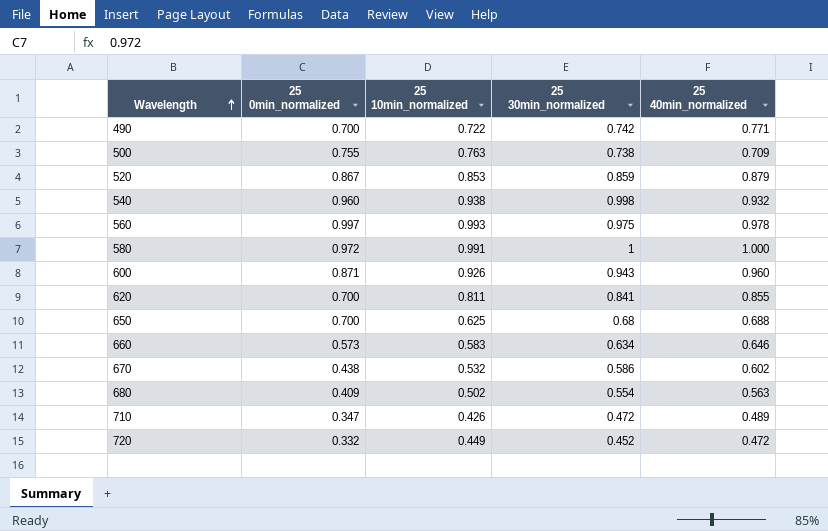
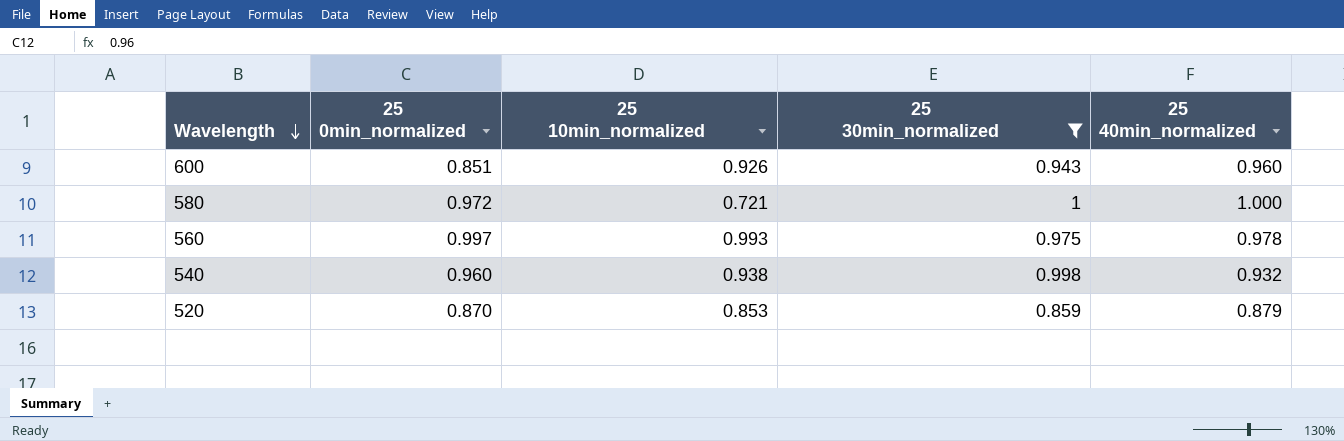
filter: none -> 25 30min_normalized >= 0.859
row order: Wavelength ascending -> Wavelength descending
600 | 25 0min_normalized: 0.871 -> 0.851
580 | 25 10min_normalized: 0.991 -> 0.721
520 | 25 0min_normalized: 0.867 -> 0.870

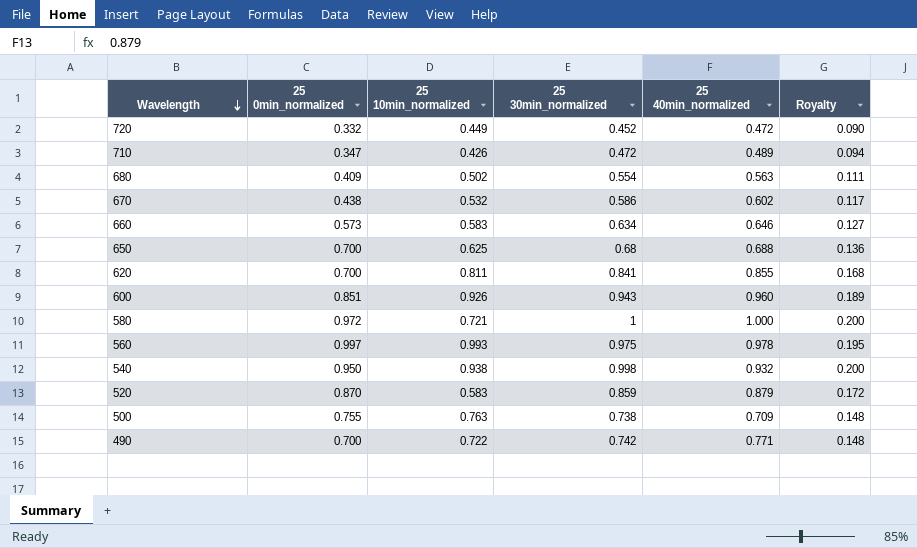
filter: 25 30min_normalized >= 0.859 -> none
column Royalty | formula: none -> [25 30min_normalized] * 0.2
540 | 25 0min_normalized: 0.960 -> 0.950
520 | 25 10min_normalized: 0.853 -> 0.583

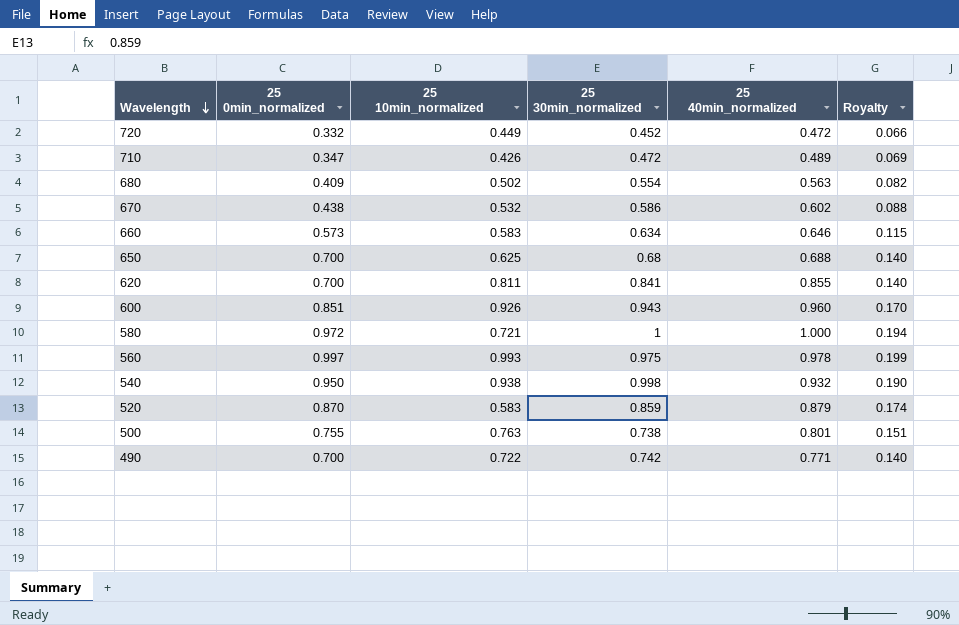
column Royalty | formula: [25 30min_normalized] * 0.2 -> [25 0min_normalized] * 0.2
500 | 25 40min_normalized: 0.709 -> 0.801

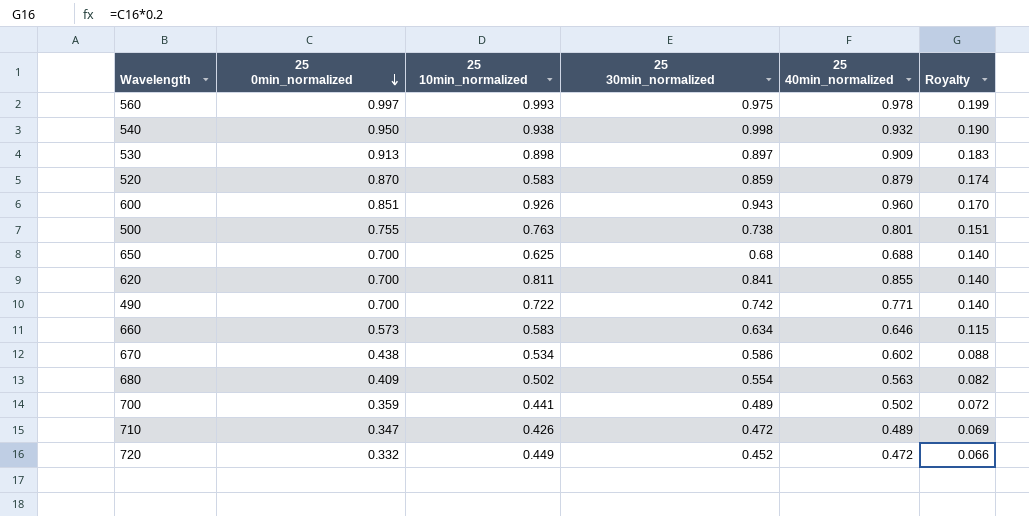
row order: Wavelength descending -> 25 0min_normalized descending
row 580: 0.972 | 0.721 | 1 | 1.000 | 0.194 -> none
row 530: none -> 0.913 | 0.898 | 0.897 | 0.909 | 0.183
670 | 25 10min_normalized: 0.532 -> 0.534
row 700: none -> 0.359 | 0.441 | 0.489 | 0.502 | 0.072

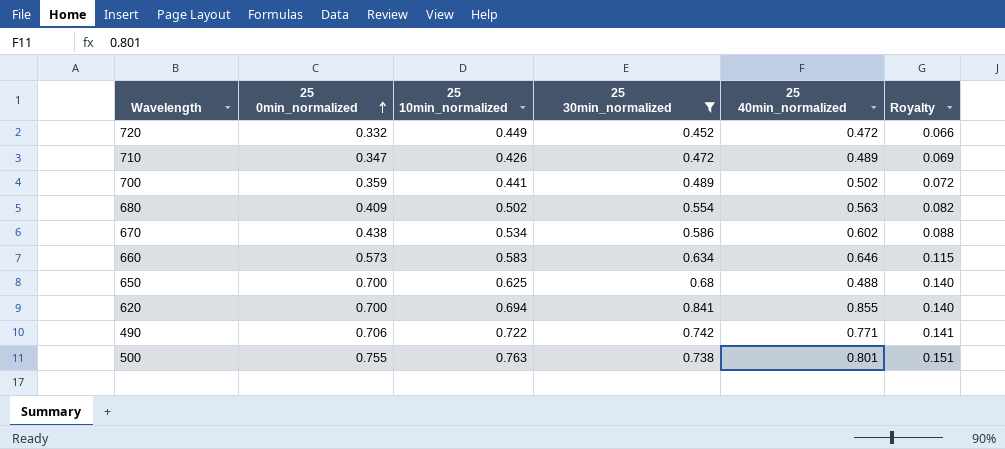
filter: none -> 25 30min_normalized <= 0.841
row order: 25 0min_normalized descending -> 25 0min_normalized ascending
650 | 25 40min_normalized: 0.688 -> 0.488
620 | 25 10min_normalized: 0.811 -> 0.694
490 | 25 0min_normalized: 0.700 -> 0.706
490 | Royalty: 0.140 -> 0.141

